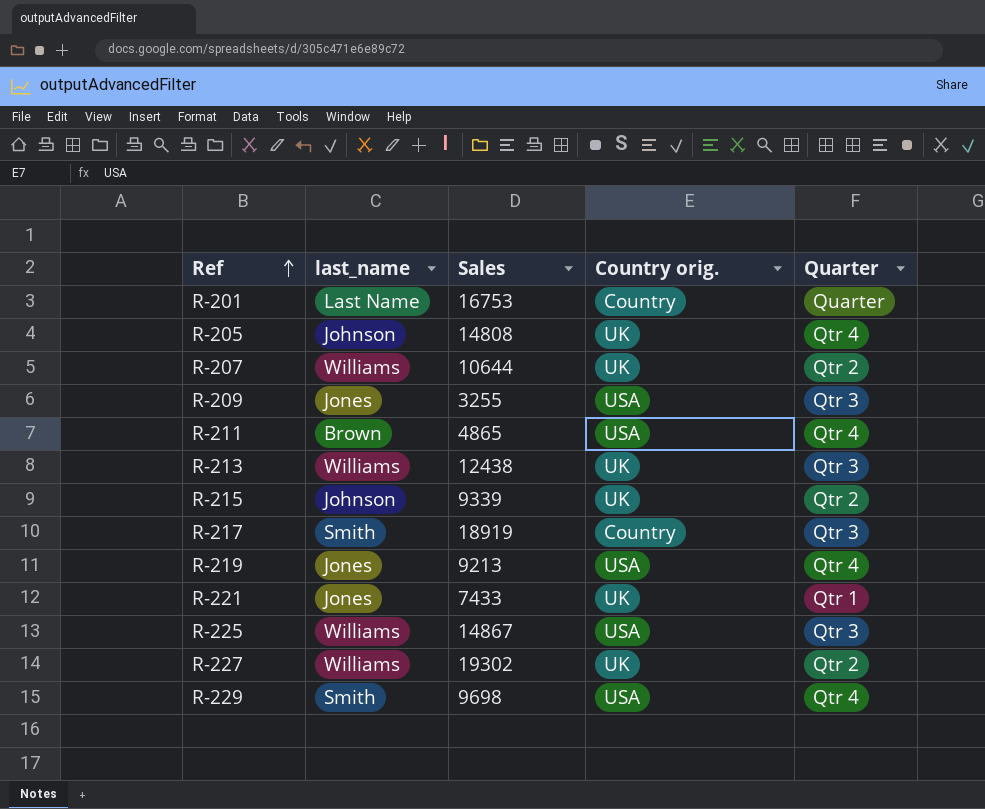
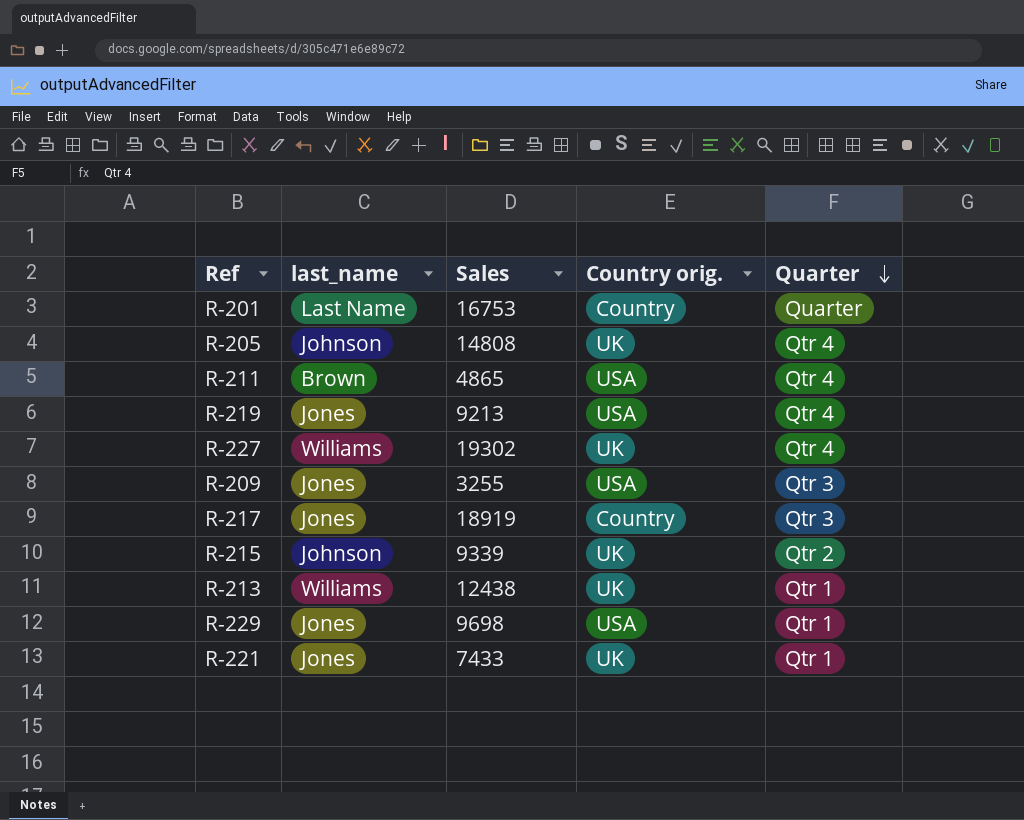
row order: Ref ascending -> Quarter descending
row R-207: Williams | 10644 | UK | Qtr 2 -> none
row R-225: Williams | 14867 | USA | Qtr 3 -> none
R-227 | Quarter: Qtr 2 -> Qtr 4
R-217 | last_name: Smith -> Jones
R-213 | Quarter: Qtr 3 -> Qtr 1
R-229 | last_name: Smith -> Jones
R-229 | Quarter: Qtr 4 -> Qtr 1

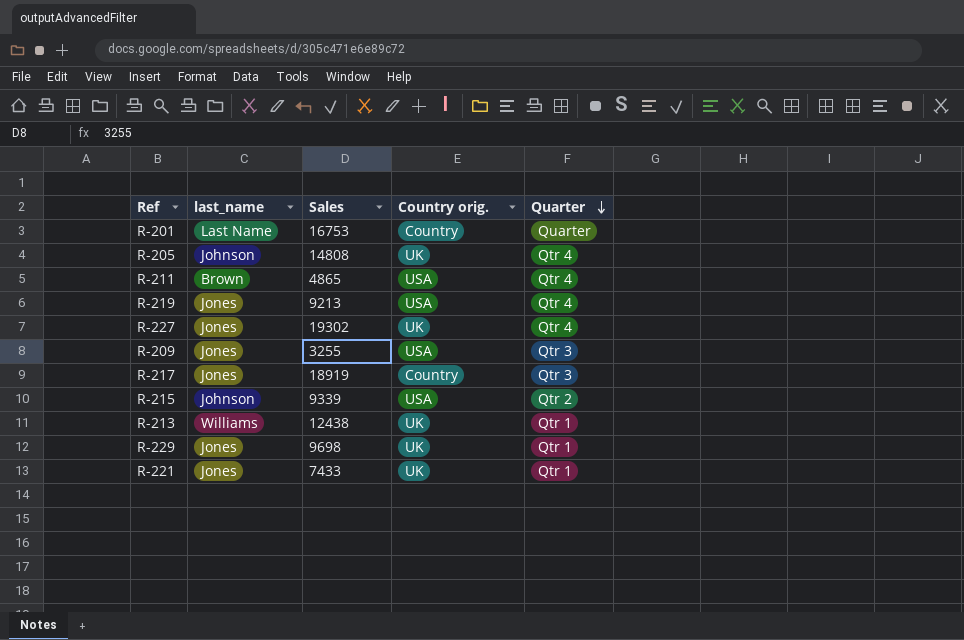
R-227 | last_name: Williams -> Jones
R-215 | Country orig.: UK -> USA
R-229 | Country orig.: USA -> UK

